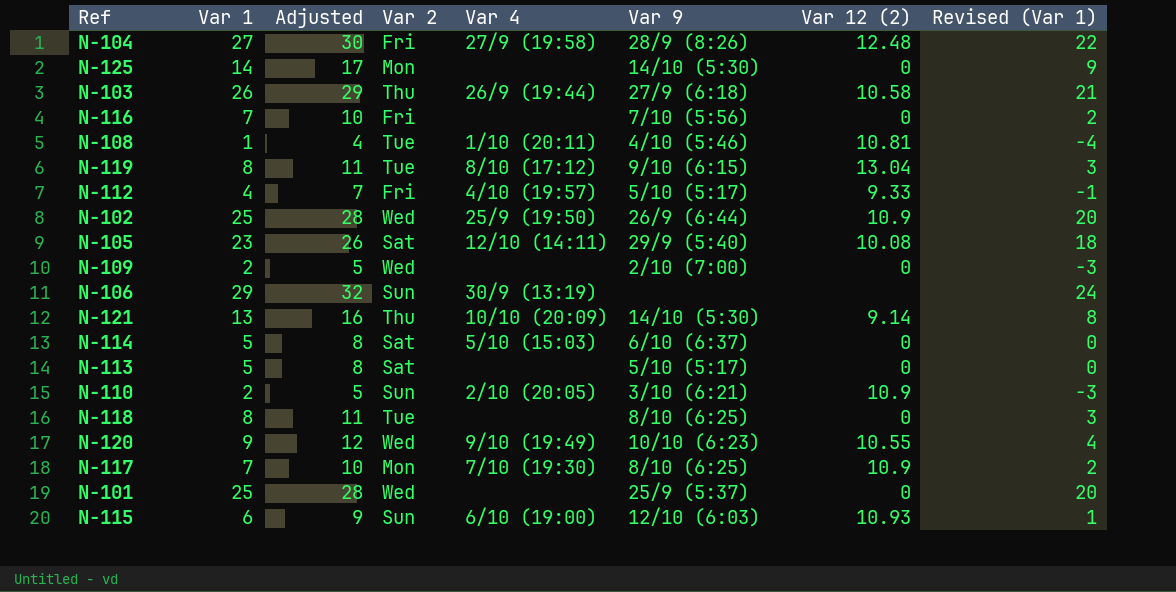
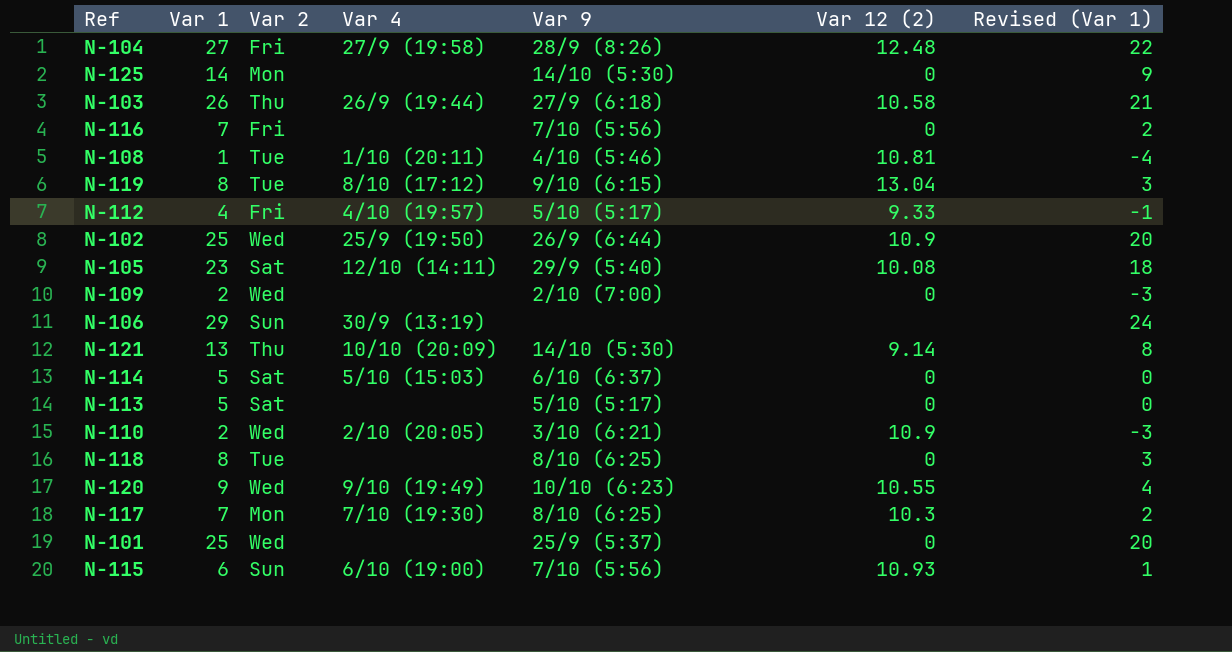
column Adjusted | formula: [Var 1] + 3 -> none
N-110 | Var 2: Sun -> Wed
N-117 | Var 12 (2): 10.9 -> 10.3
N-115 | Var 9: 12/10 (6:03) -> 7/10 (5:56)

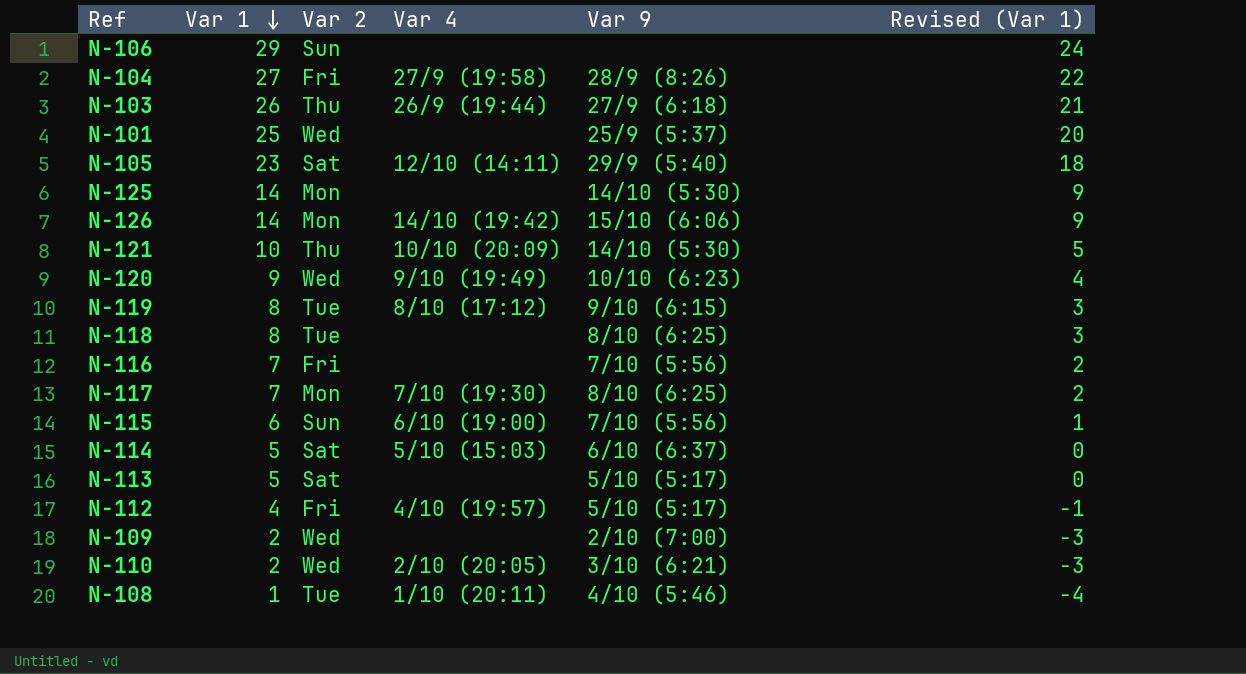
row order: none -> Var 1 descending
column Var 12 (2) | position: 6 -> none
row N-102: 25 | Wed | 25/9 (19:50) | 26/9 (6:44) | 10.9 | 20 -> none
N-106 | Var 4: 30/9 (13:19) -> none
row N-126: none -> 14 | Mon | 14/10 (19:42) | 15/10 (6:06) | 9
N-121 | Var 1: 13 -> 10
N-121 | Revised (Var 1): 8 -> 5

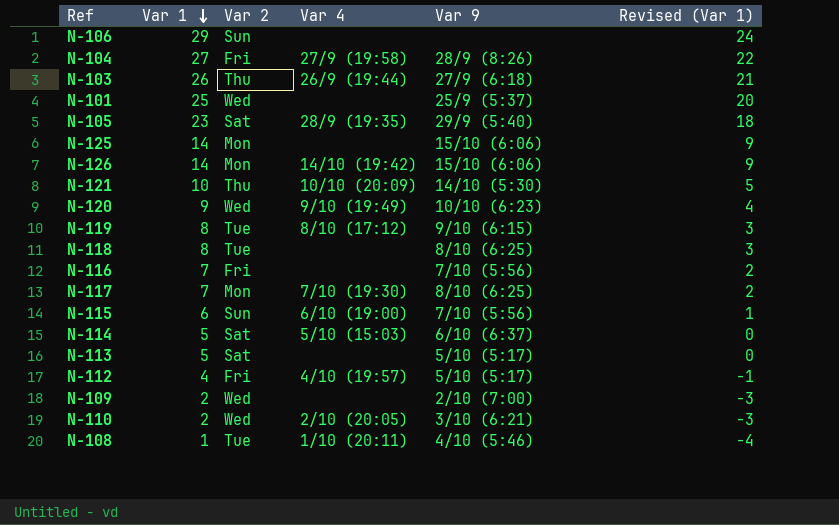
N-105 | Var 4: 12/10 (14:11) -> 28/9 (19:35)
N-125 | Var 9: 14/10 (5:30) -> 15/10 (6:06)

